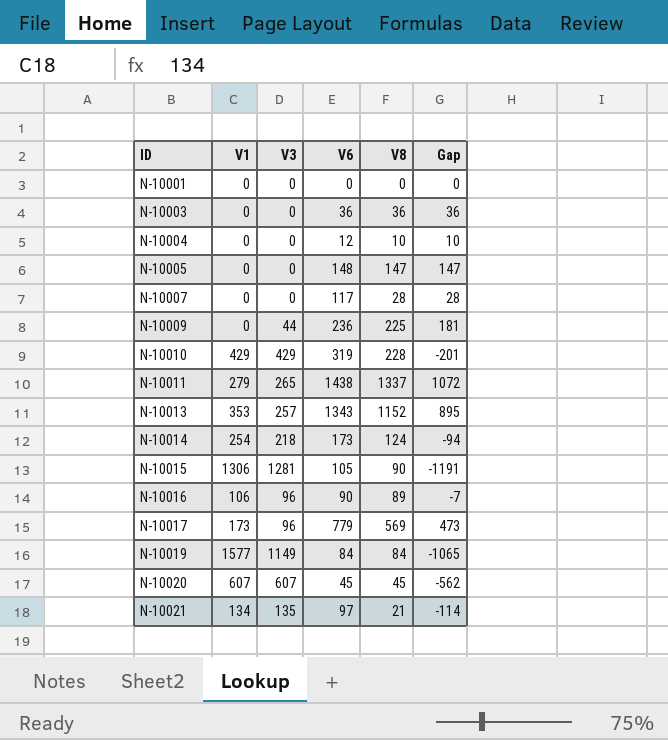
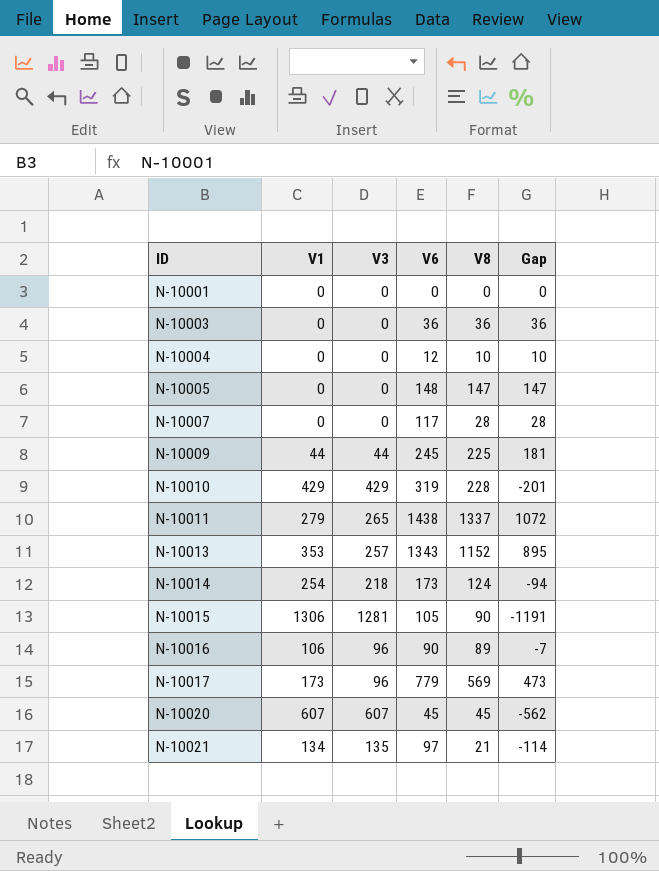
row N-10019: 1577 | 1149 | 84 | 84 | -1065 -> none
N-10009 | V1: 0 -> 44
N-10009 | V6: 236 -> 245

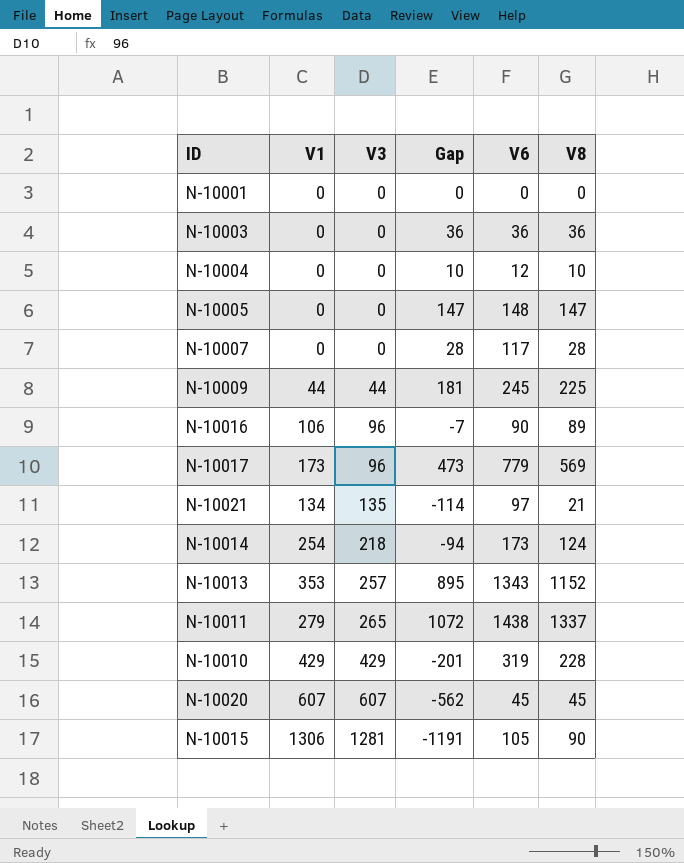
row order: ID ascending -> V3 ascending
column Gap | position: 6 -> 4

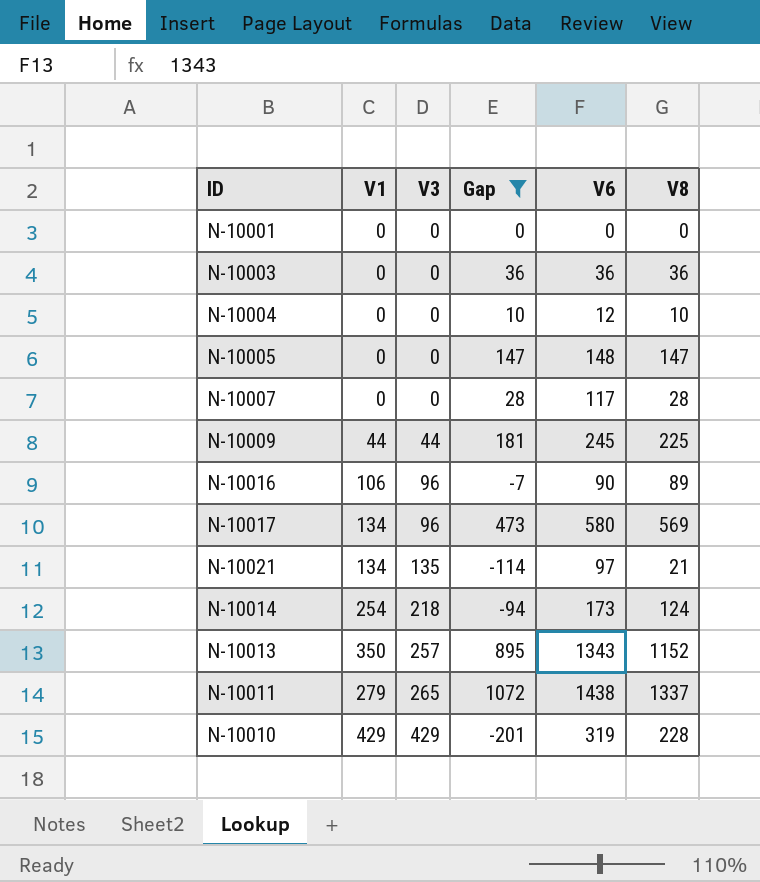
filter: none -> Gap >= -201
N-10017 | V1: 173 -> 134
N-10017 | V6: 779 -> 580
N-10013 | V1: 353 -> 350

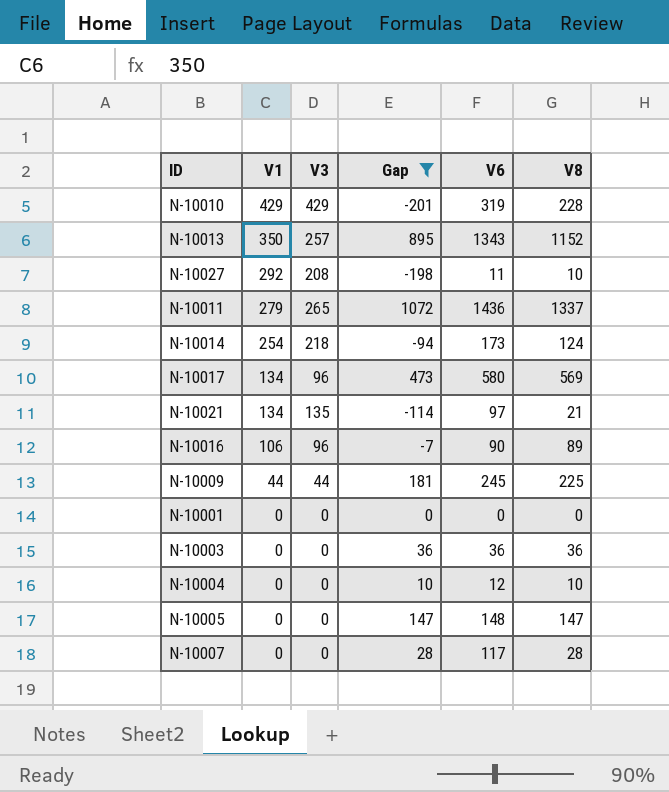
row order: V3 ascending -> V1 descending
row N-10027: none -> 292 | 208 | -198 | 11 | 10
N-10011 | V6: 1438 -> 1436

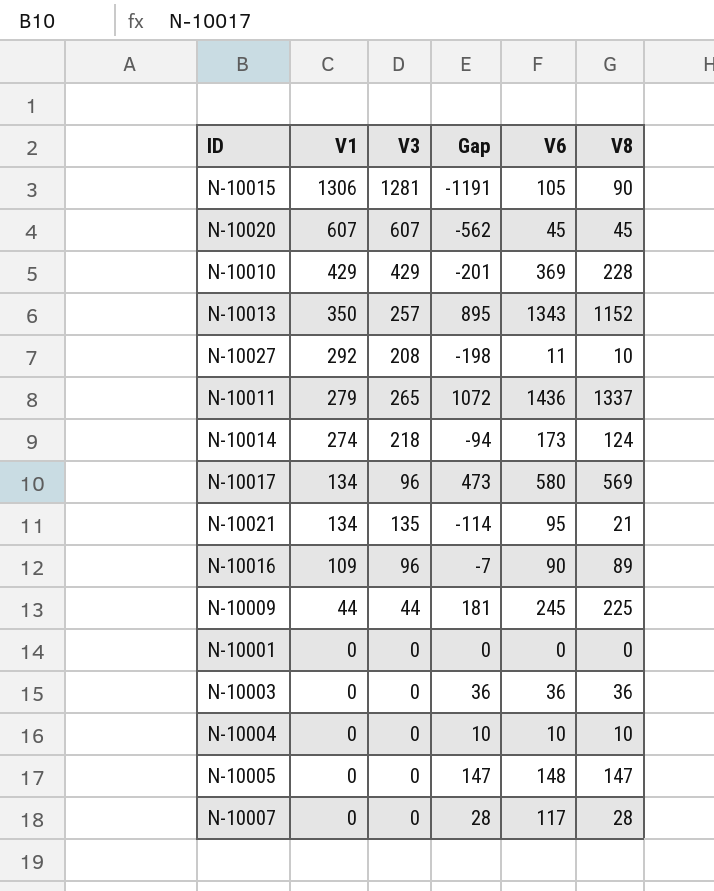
filter: Gap >= -201 -> none
N-10010 | V6: 319 -> 369
N-10014 | V1: 254 -> 274
N-10021 | V6: 97 -> 95
N-10016 | V1: 106 -> 109
N-10004 | V6: 12 -> 10

